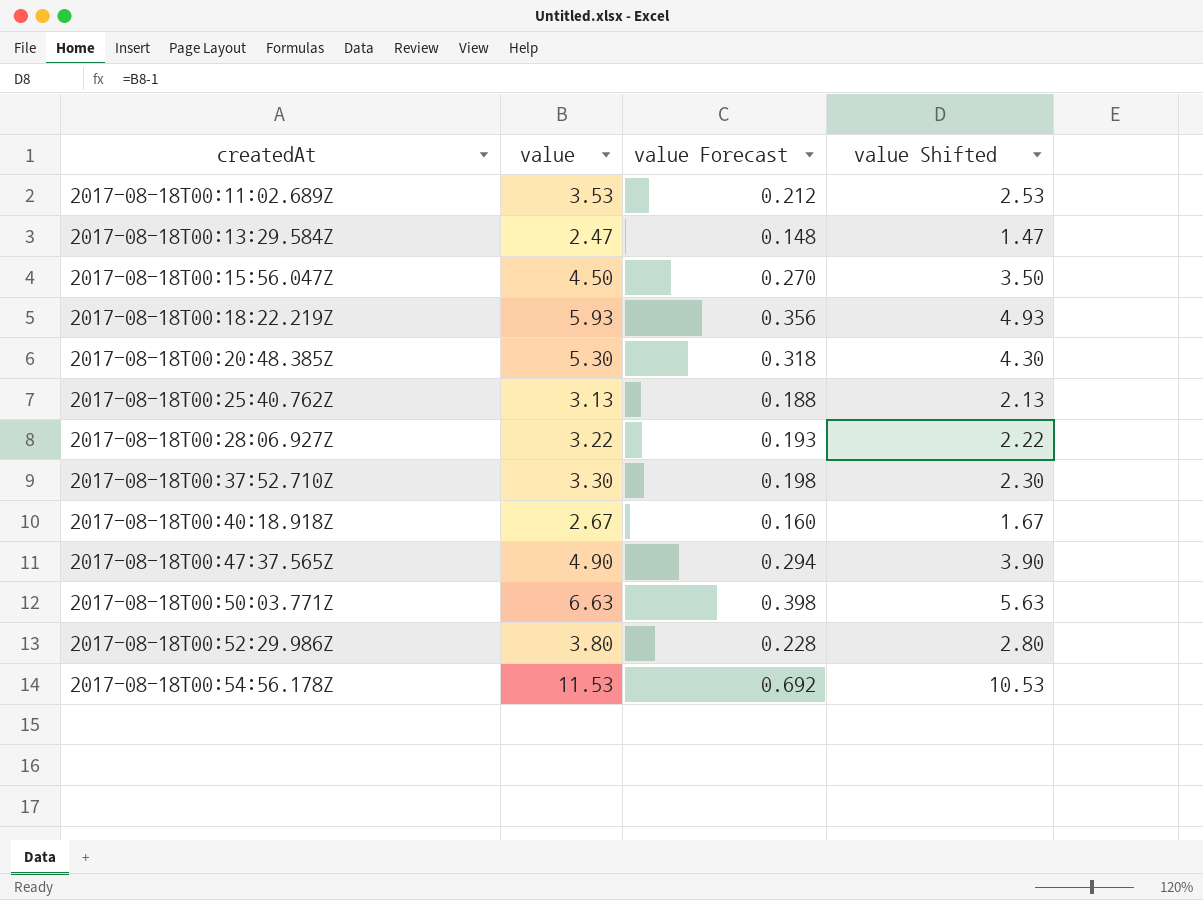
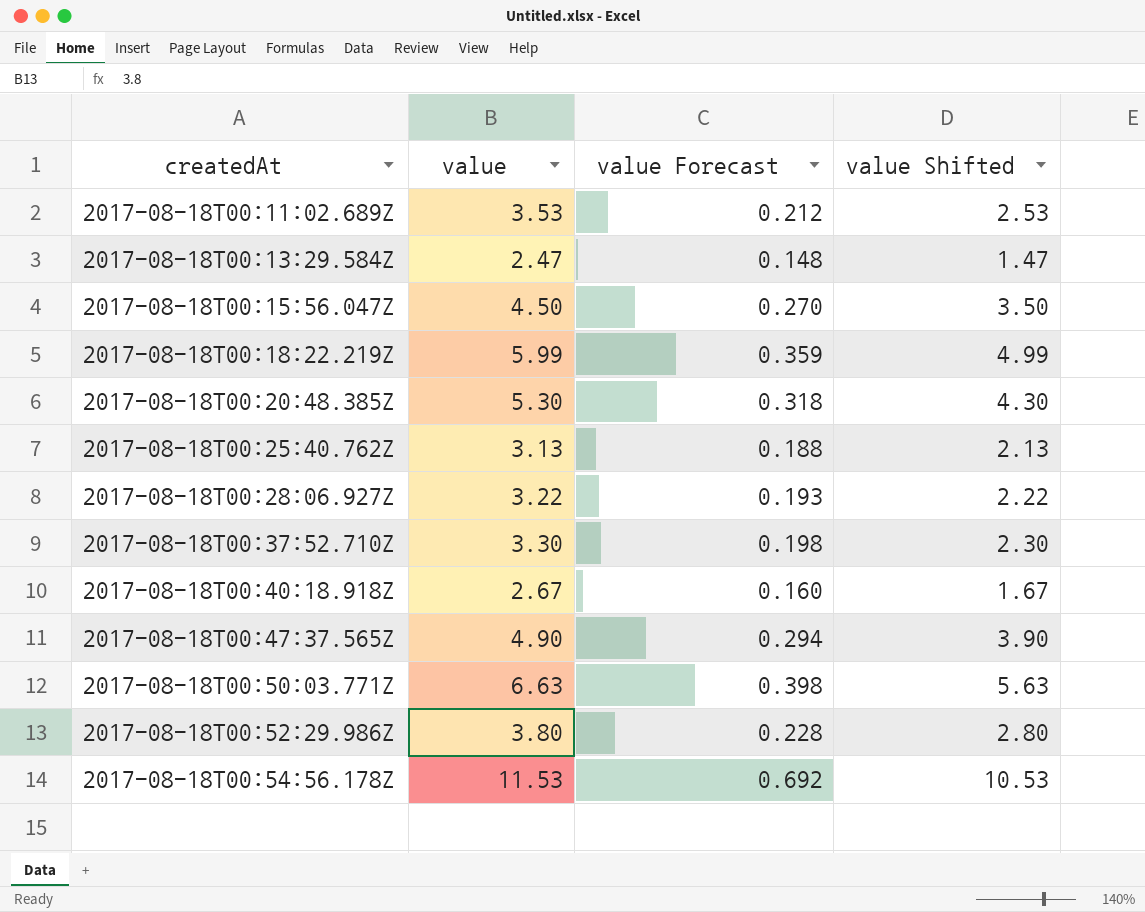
2017-08-18T00:18:22.219Z | value: 5.93 -> 5.99
2017-08-18T00:18:22.219Z | value Forecast: 0.356 -> 0.359
2017-08-18T00:18:22.219Z | value Shifted: 4.93 -> 4.99

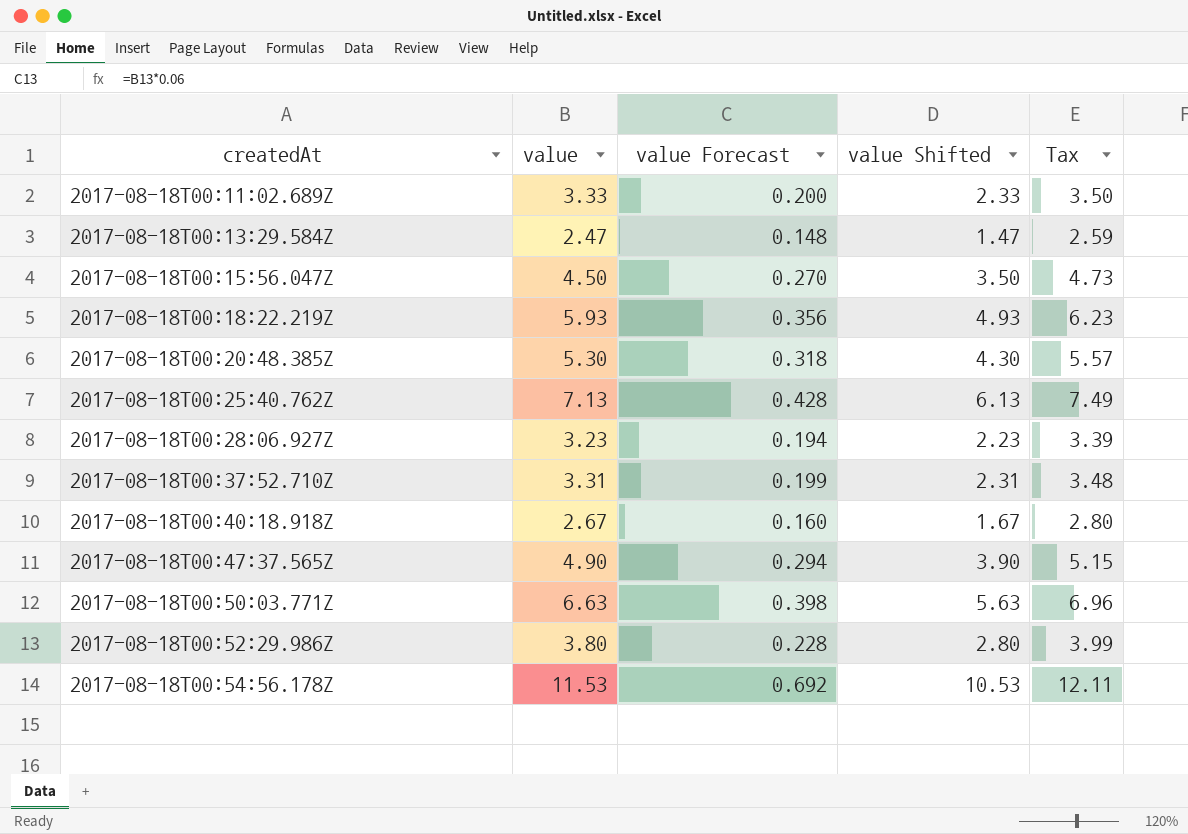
column Tax | formula: none -> [value] * 1.05
2017-08-18T00:11:02.689Z | value: 3.53 -> 3.33
2017-08-18T00:11:02.689Z | value Forecast: 0.212 -> 0.200
2017-08-18T00:11:02.689Z | value Shifted: 2.53 -> 2.33
2017-08-18T00:18:22.219Z | value: 5.99 -> 5.93
2017-08-18T00:18:22.219Z | value Forecast: 0.359 -> 0.356
2017-08-18T00:18:22.219Z | value Shifted: 4.99 -> 4.93
2017-08-18T00:25:40.762Z | value: 3.13 -> 7.13
2017-08-18T00:25:40.762Z | value Forecast: 0.188 -> 0.428
2017-08-18T00:25:40.762Z | value Shifted: 2.13 -> 6.13
2017-08-18T00:28:06.927Z | value: 3.22 -> 3.23
2017-08-18T00:28:06.927Z | value Forecast: 0.193 -> 0.194
2017-08-18T00:28:06.927Z | value Shifted: 2.22 -> 2.23
2017-08-18T00:37:52.710Z | value: 3.30 -> 3.31
2017-08-18T00:37:52.710Z | value Forecast: 0.198 -> 0.199
2017-08-18T00:37:52.710Z | value Shifted: 2.30 -> 2.31

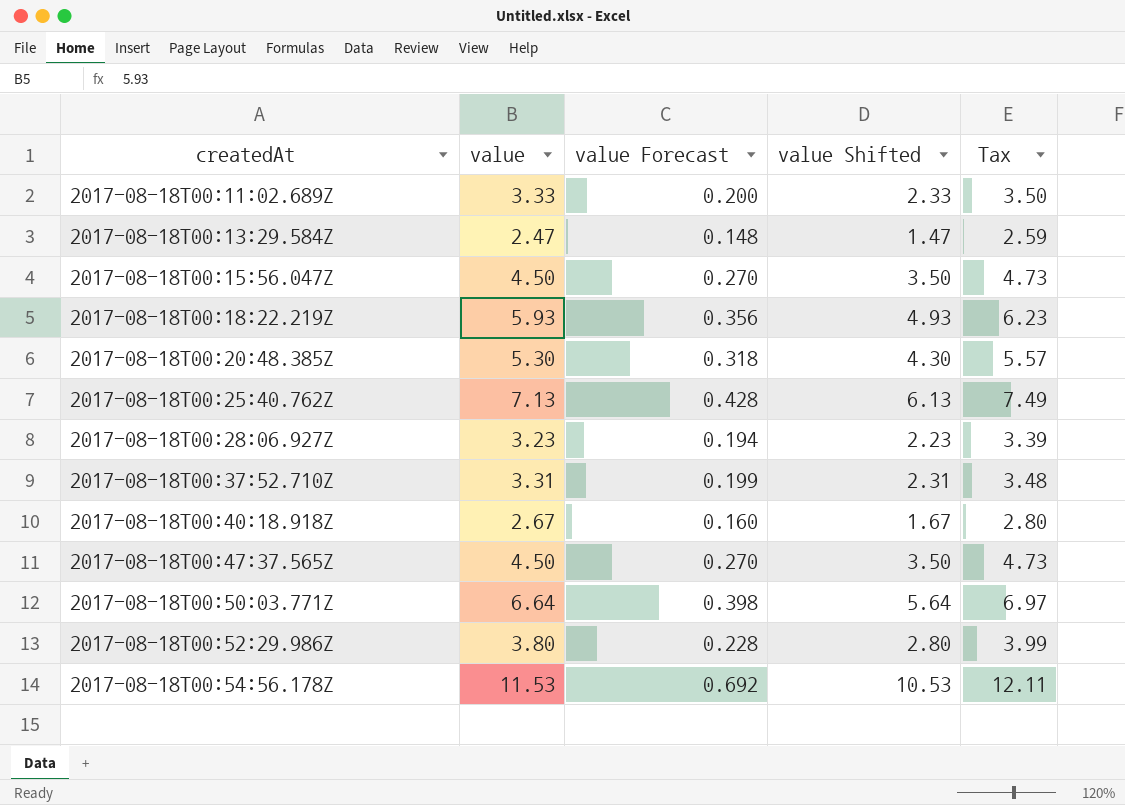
2017-08-18T00:47:37.565Z | value: 4.90 -> 4.50
2017-08-18T00:47:37.565Z | value Forecast: 0.294 -> 0.270
2017-08-18T00:47:37.565Z | value Shifted: 3.90 -> 3.50
2017-08-18T00:47:37.565Z | Tax: 5.15 -> 4.73
2017-08-18T00:50:03.771Z | value: 6.63 -> 6.64
2017-08-18T00:50:03.771Z | value Shifted: 5.63 -> 5.64
2017-08-18T00:50:03.771Z | Tax: 6.96 -> 6.97

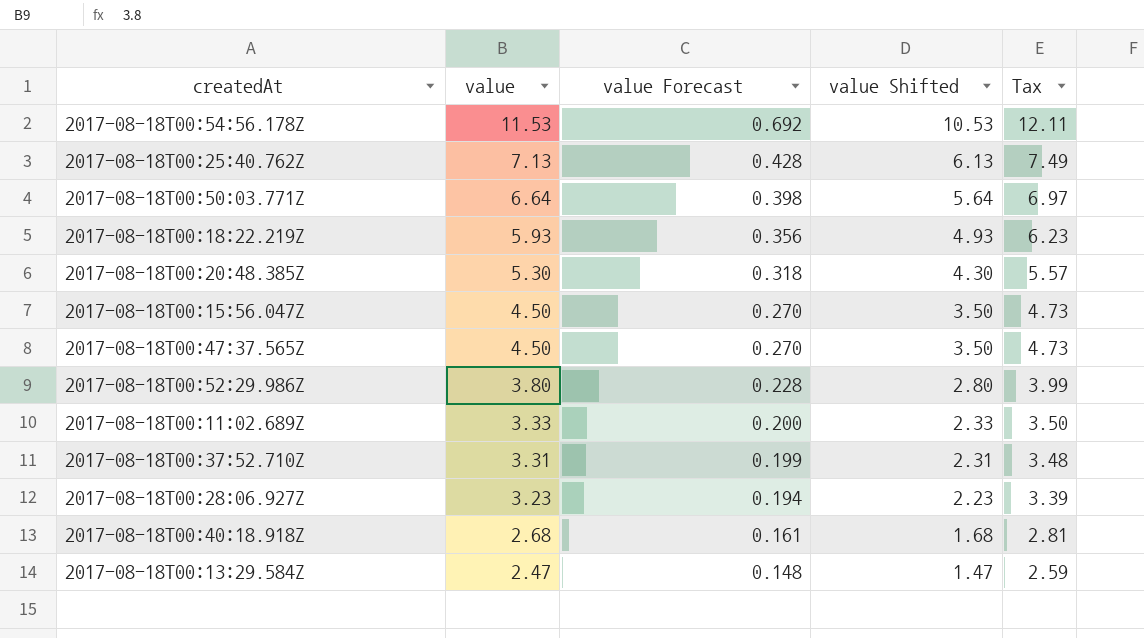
row order: createdAt ascending -> value descending
2017-08-18T00:40:18.918Z | value: 2.67 -> 2.68
2017-08-18T00:40:18.918Z | value Forecast: 0.160 -> 0.161
2017-08-18T00:40:18.918Z | value Shifted: 1.67 -> 1.68
2017-08-18T00:40:18.918Z | Tax: 2.80 -> 2.81

